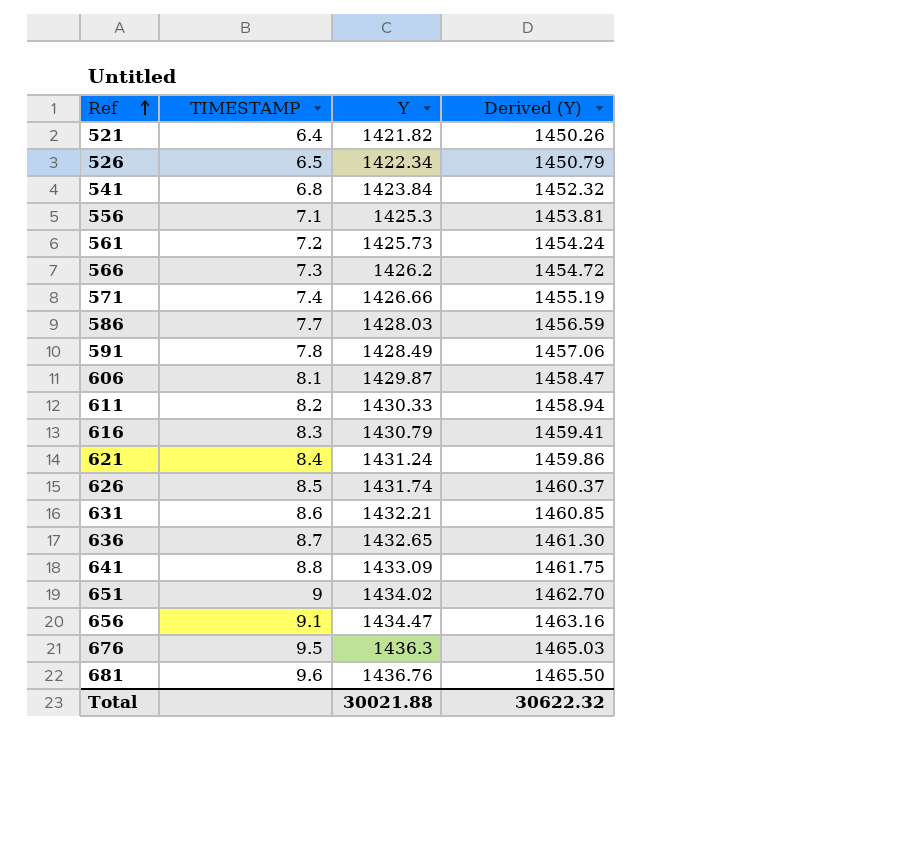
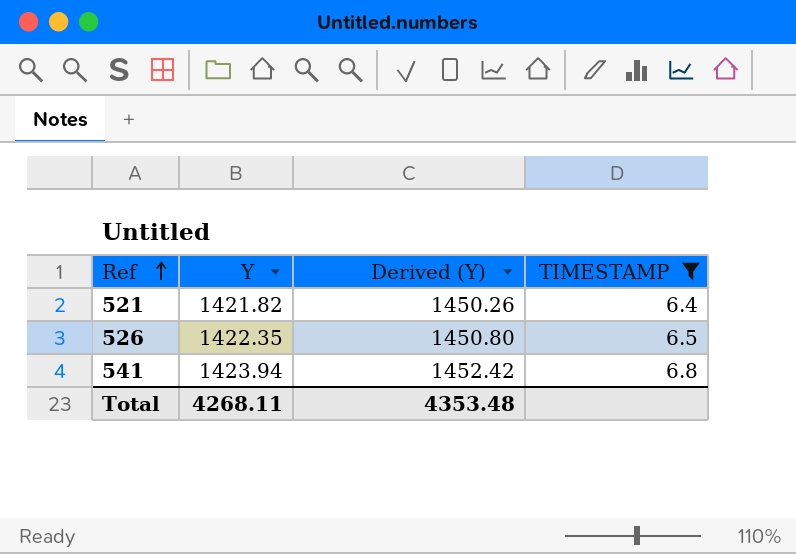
filter: none -> TIMESTAMP <= 6.8
column TIMESTAMP | position: 2 -> 4
526 | Y: 1422.34 -> 1422.35
526 | Derived (Y): 1450.79 -> 1450.80
541 | Y: 1423.84 -> 1423.94
541 | Derived (Y): 1452.32 -> 1452.42
Total | Y: 30021.88 -> 4268.11
Total | Derived (Y): 30622.32 -> 4353.48

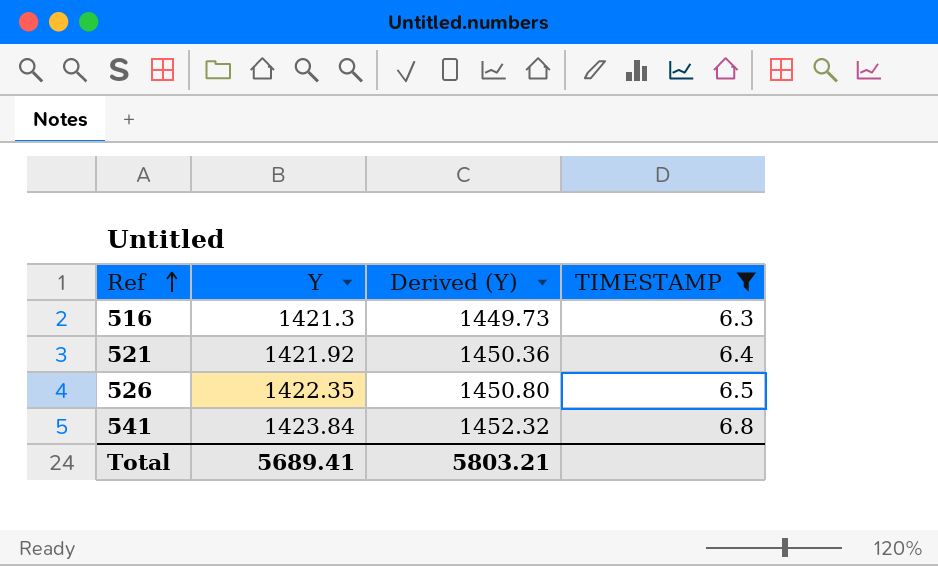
row 516: none -> 1421.3 | 1449.73 | 6.3
521 | Y: 1421.82 -> 1421.92
521 | Derived (Y): 1450.26 -> 1450.36
541 | Y: 1423.94 -> 1423.84
541 | Derived (Y): 1452.42 -> 1452.32
Total | Y: 4268.11 -> 5689.41
Total | Derived (Y): 4353.48 -> 5803.21

